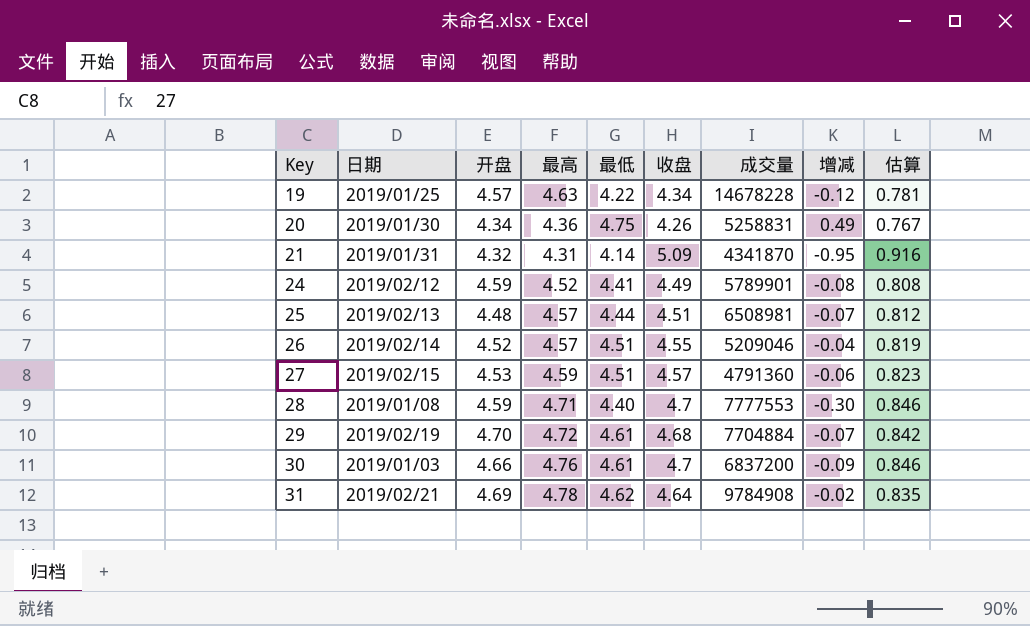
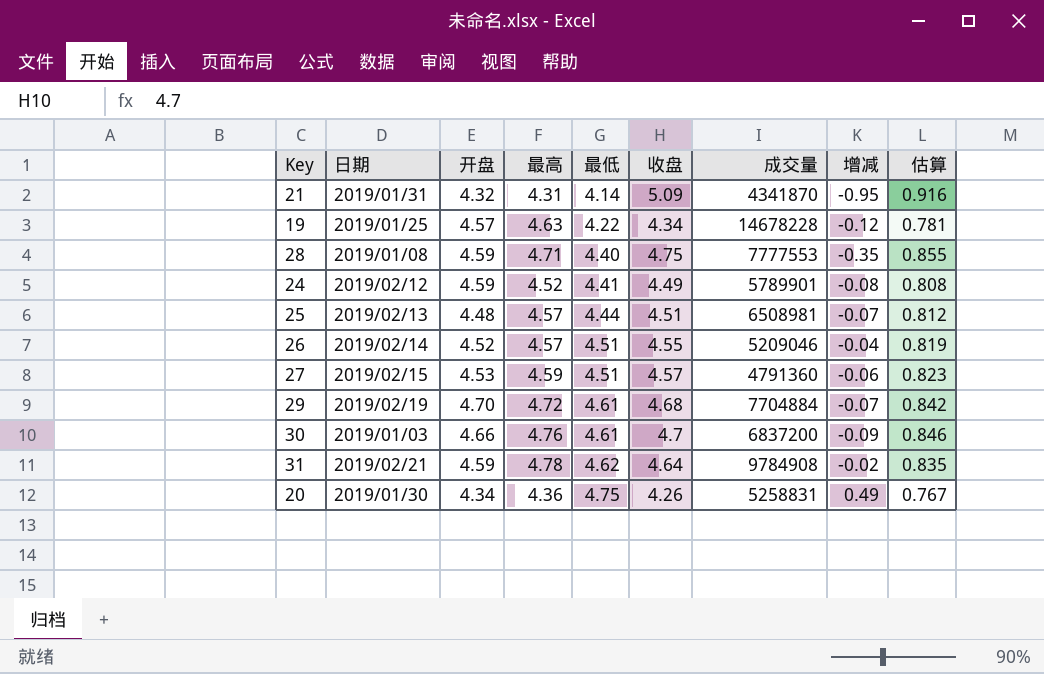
row order: Key ascending -> 最低 ascending
28 | 收盘: 4.7 -> 4.75
28 | 增减: -0.30 -> -0.35
28 | 估算: 0.846 -> 0.855
31 | 开盘: 4.69 -> 4.59

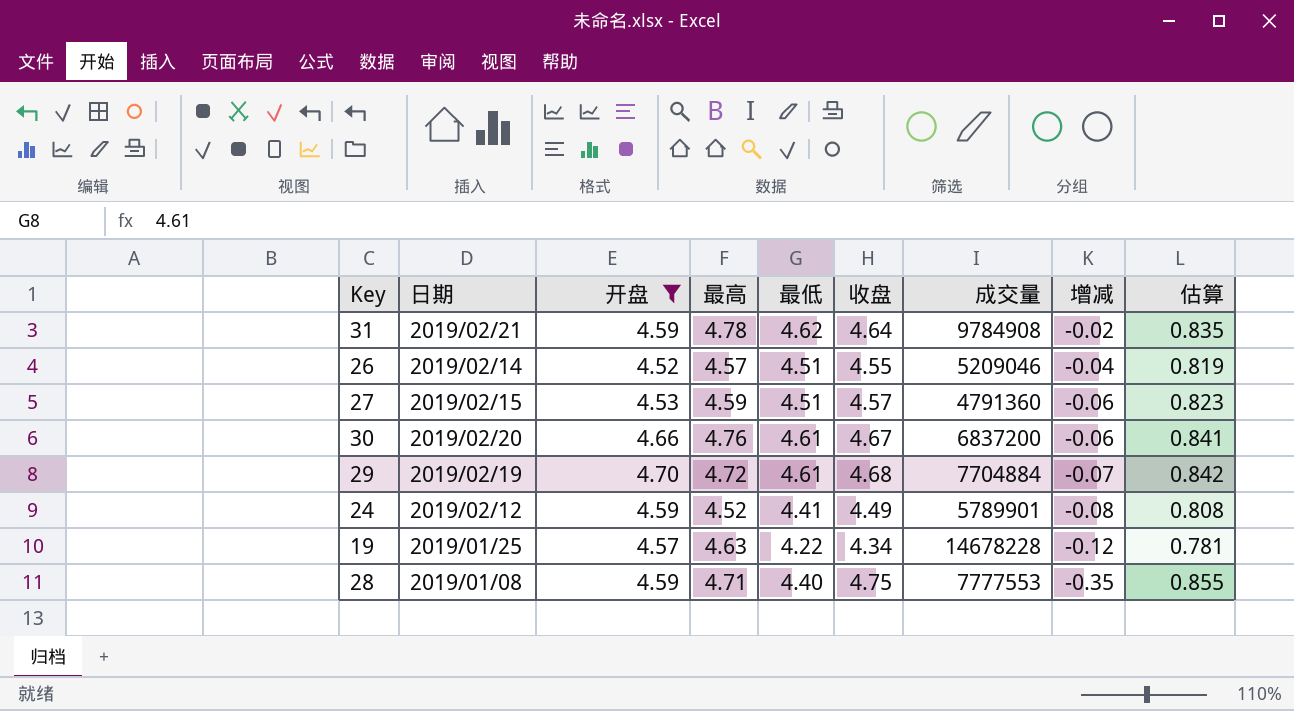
filter: none -> 开盘 >= 4.52
row order: 最低 ascending -> 增减 descending
30 | 日期: 2019/01/03 -> 2019/02/20
30 | 收盘: 4.7 -> 4.67
30 | 增减: -0.09 -> -0.06
30 | 估算: 0.846 -> 0.841

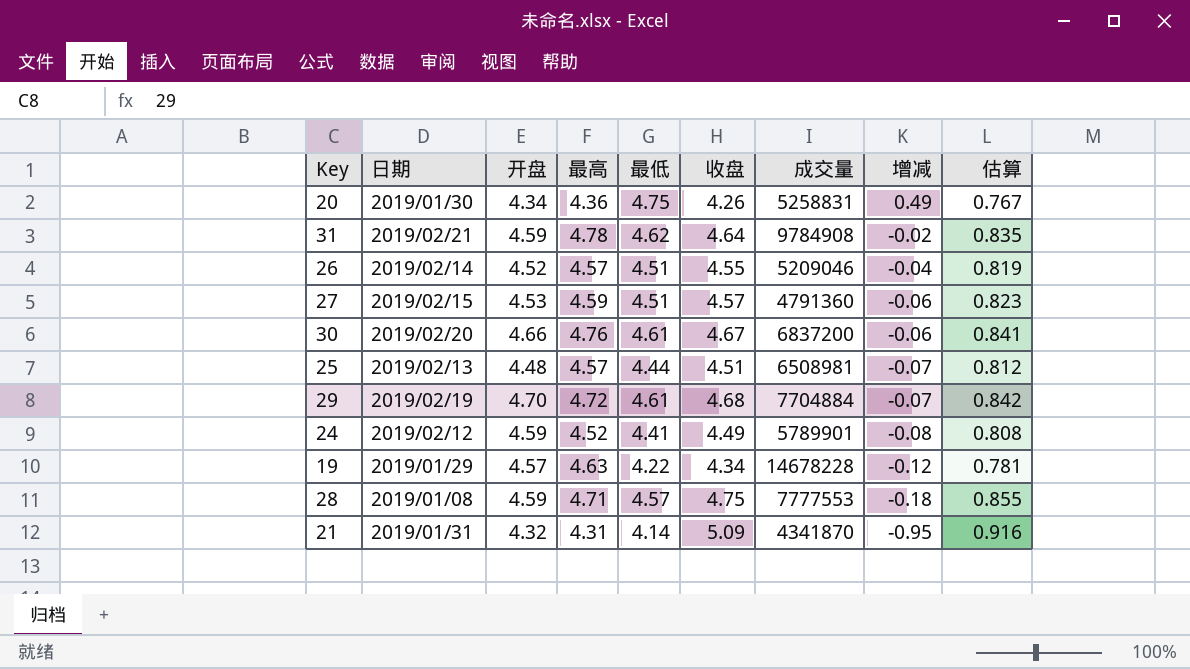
filter: 开盘 >= 4.52 -> none
19 | 日期: 2019/01/25 -> 2019/01/29
28 | 最低: 4.40 -> 4.57
28 | 增减: -0.35 -> -0.18

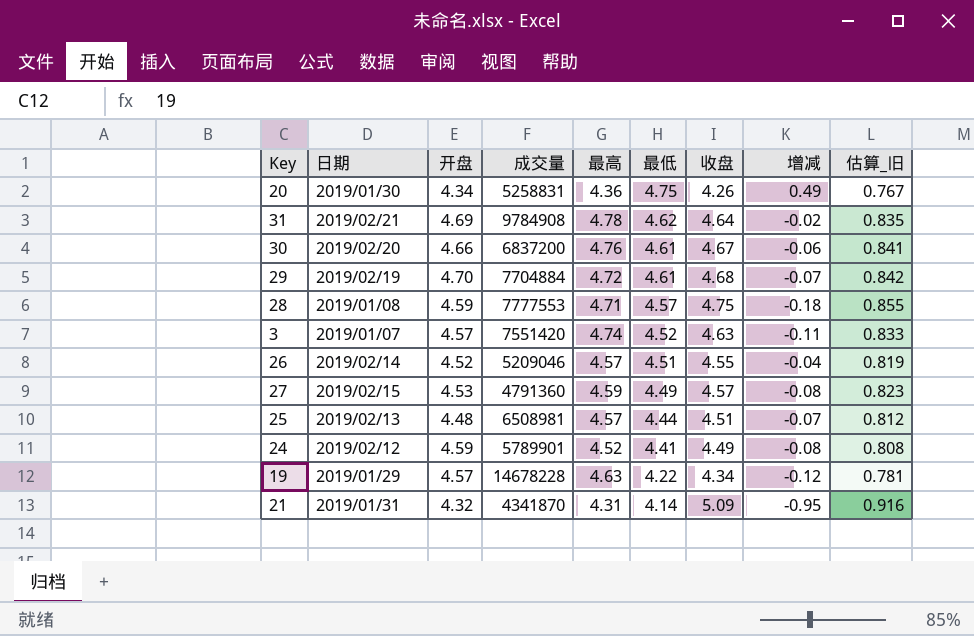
row order: 增减 descending -> 最低 descending
column 成交量 | position: 7 -> 4
column name: 估算 -> 估算_旧
31 | 开盘: 4.59 -> 4.69
row 3: none -> 2019/01/07 | 4.57 | 7551420 | 4.74 | 4.52 | 4.63 | -0.11 | 0.833
27 | 最低: 4.51 -> 4.49
27 | 增减: -0.06 -> -0.08

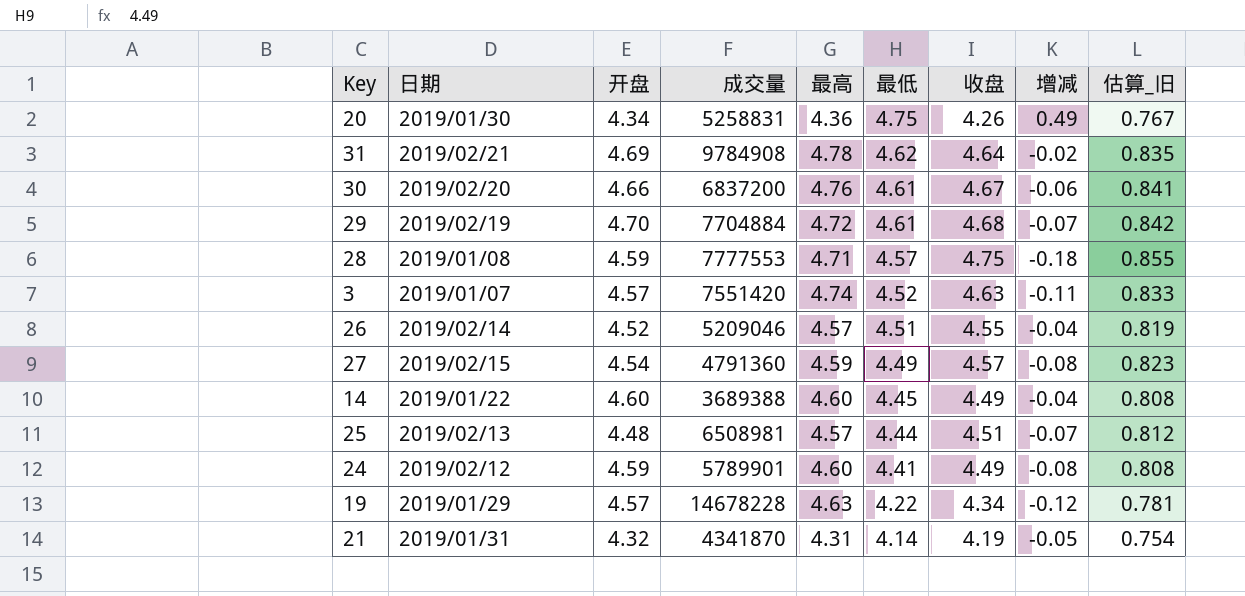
27 | 开盘: 4.53 -> 4.54
row 14: none -> 2019/01/22 | 4.60 | 3689388 | 4.60 | 4.45 | 4.49 | -0.04 | 0.808
24 | 最高: 4.52 -> 4.60
21 | 收盘: 5.09 -> 4.19
21 | 增减: -0.95 -> -0.05
21 | 估算_旧: 0.916 -> 0.754

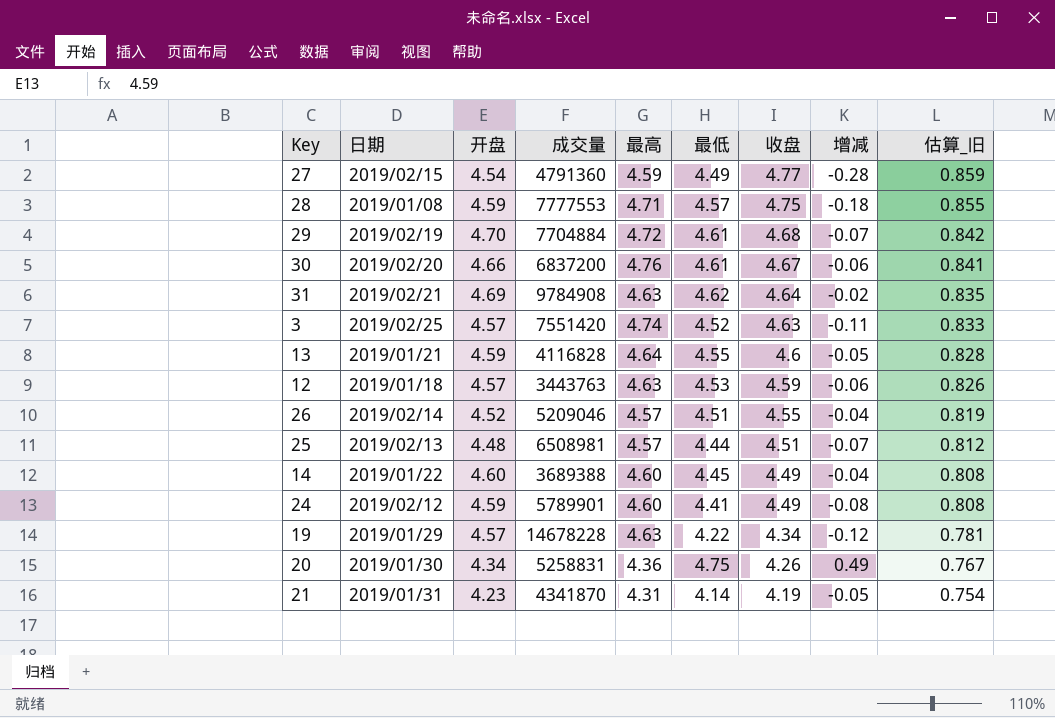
row order: 最低 descending -> 收盘 descending
27 | 收盘: 4.57 -> 4.77
27 | 增减: -0.08 -> -0.28
27 | 估算_旧: 0.823 -> 0.859
31 | 最高: 4.78 -> 4.63
3 | 日期: 2019/01/07 -> 2019/02/25
row 13: none -> 2019/01/21 | 4.59 | 4116828 | 4.64 | 4.55 | 4.6 | -0.05 | 0.828
row 12: none -> 2019/01/18 | 4.57 | 3443763 | 4.63 | 4.53 | 4.59 | -0.06 | 0.826
21 | 开盘: 4.32 -> 4.23

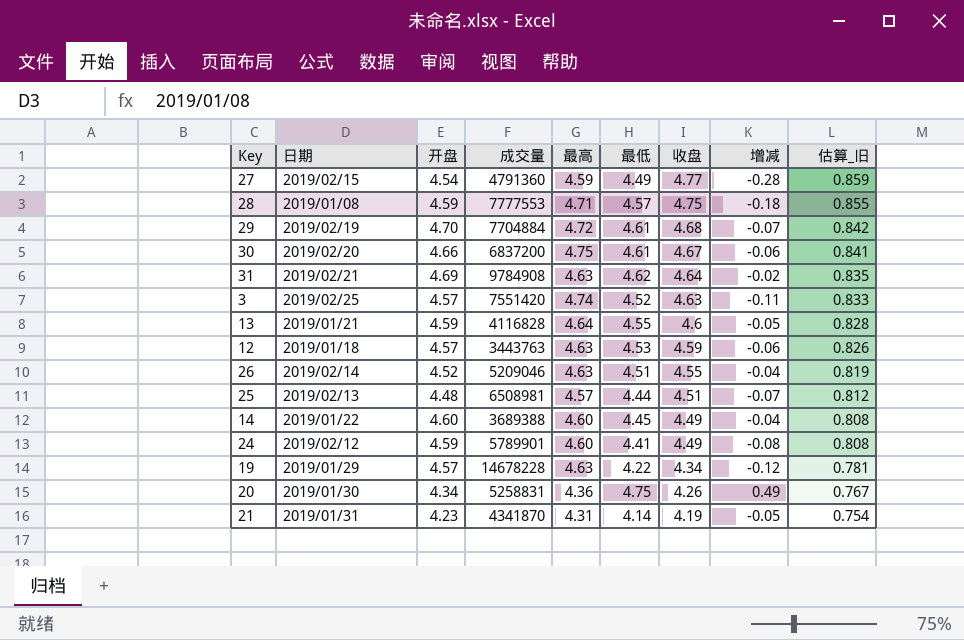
30 | 最高: 4.76 -> 4.75
26 | 最高: 4.57 -> 4.63

